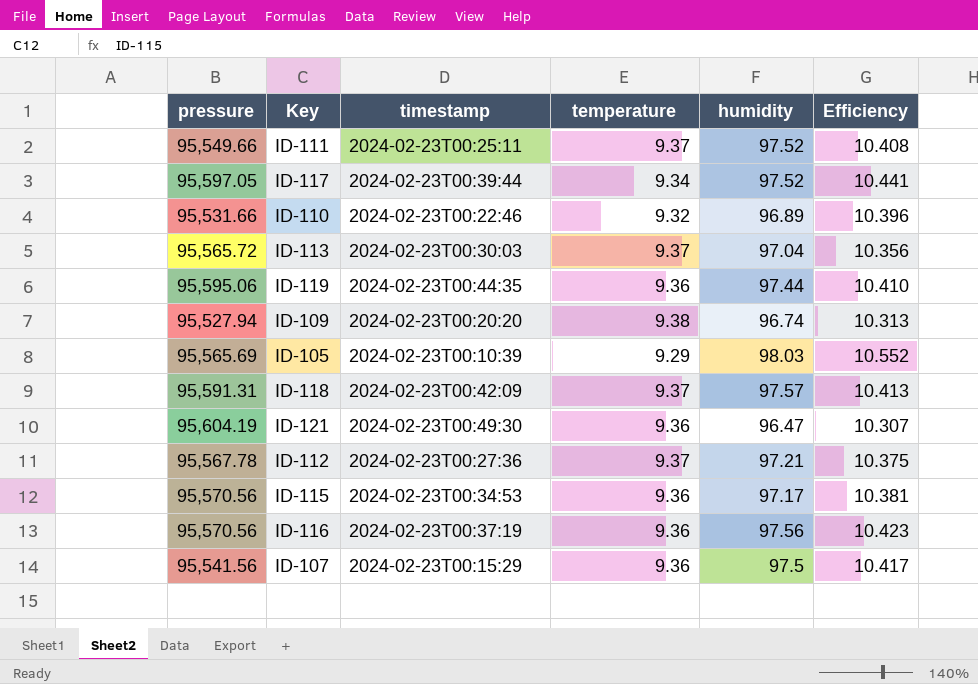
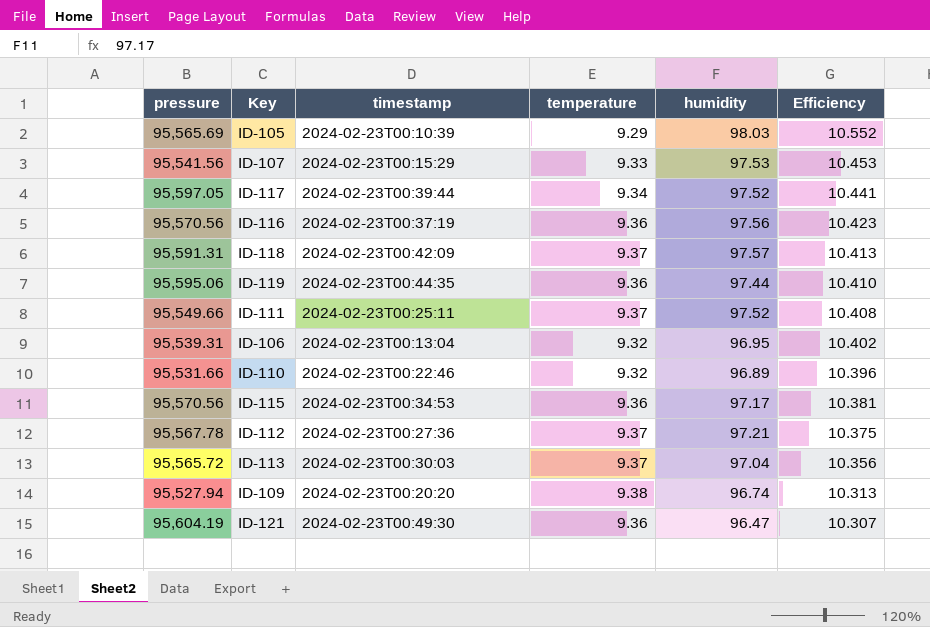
row order: none -> Efficiency descending
ID-107 | temperature: 9.36 -> 9.33
ID-107 | humidity: 97.5 -> 97.53
ID-107 | Efficiency: 10.417 -> 10.453
row ID-106: none -> 95,539.31 | 2024-02-23T00:13:04 | 9.32 | 96.95 | 10.402

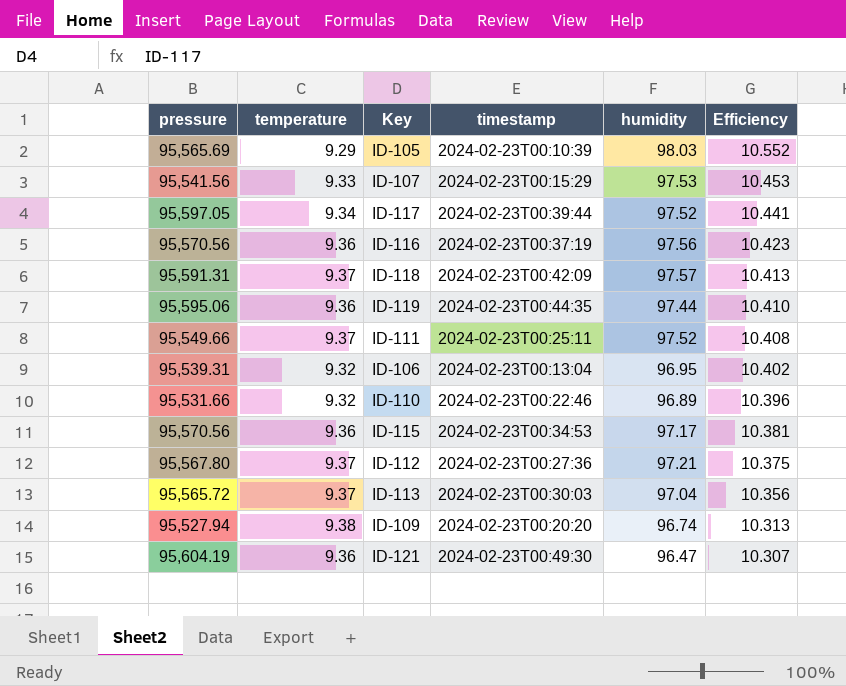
column temperature | position: 4 -> 2
ID-112 | pressure: 95,567.78 -> 95,567.80

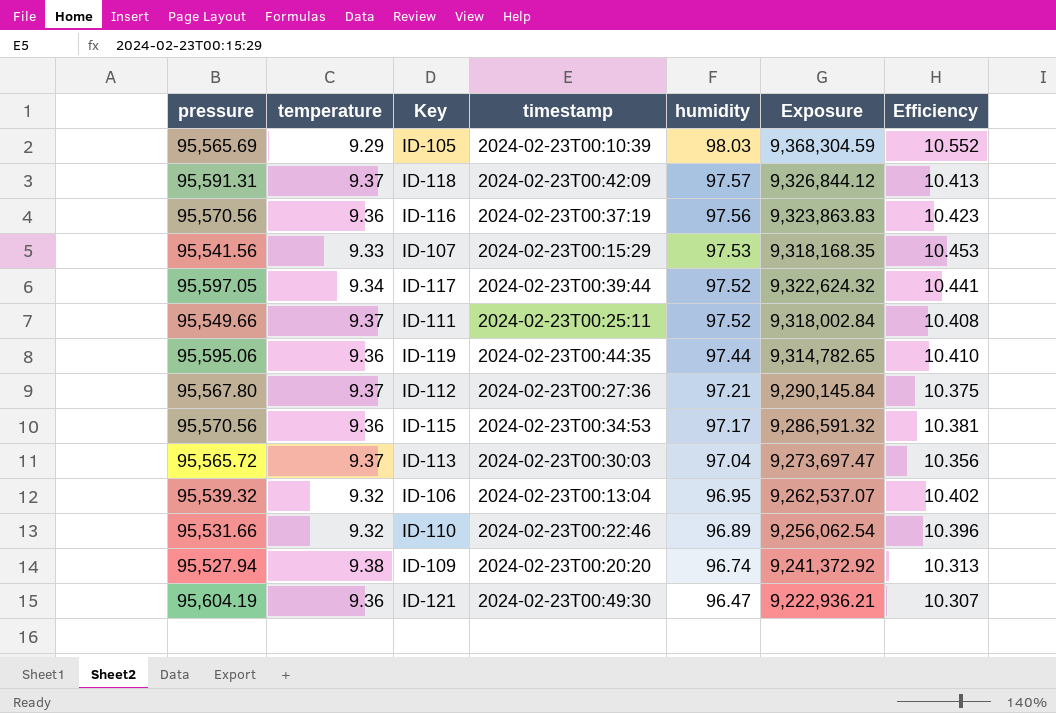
row order: Efficiency descending -> humidity descending
column Exposure | formula: none -> [pressure] * [humidity]
ID-106 | pressure: 95,539.31 -> 95,539.32

